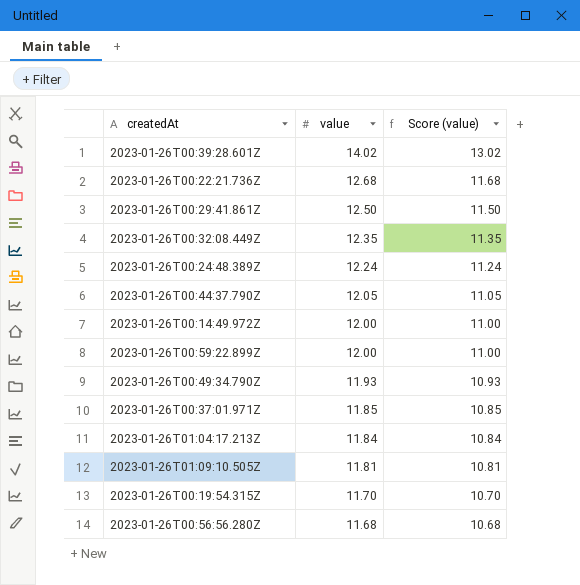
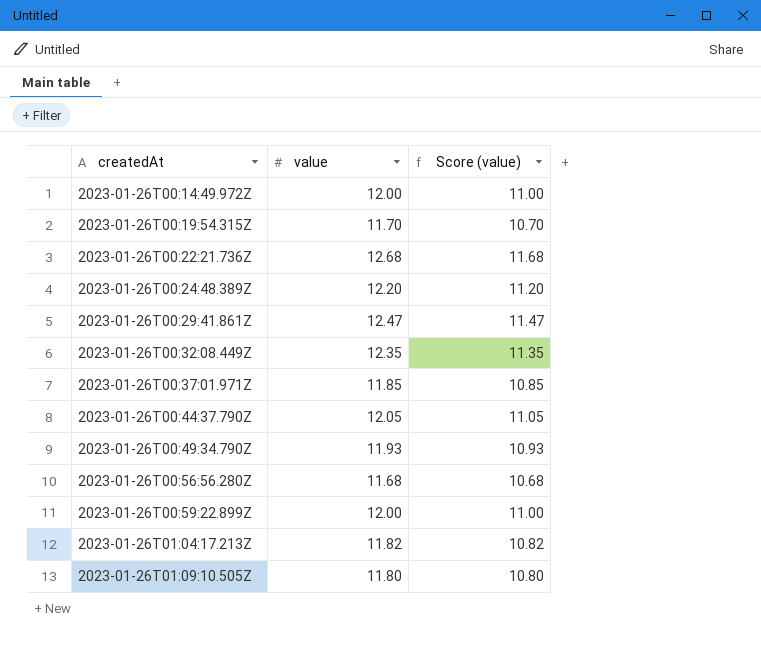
row order: value descending -> createdAt ascending
row 2023-01-26T00:39:28.601Z: 14.02 | 13.02 -> none
2023-01-26T00:24:48.389Z | value: 12.24 -> 12.20
2023-01-26T00:24:48.389Z | Score (value): 11.24 -> 11.20
2023-01-26T00:29:41.861Z | value: 12.50 -> 12.47
2023-01-26T00:29:41.861Z | Score (value): 11.50 -> 11.47
2023-01-26T01:04:17.213Z | value: 11.84 -> 11.82
2023-01-26T01:04:17.213Z | Score (value): 10.84 -> 10.82
2023-01-26T01:09:10.505Z | value: 11.81 -> 11.80
2023-01-26T01:09:10.505Z | Score (value): 10.81 -> 10.80

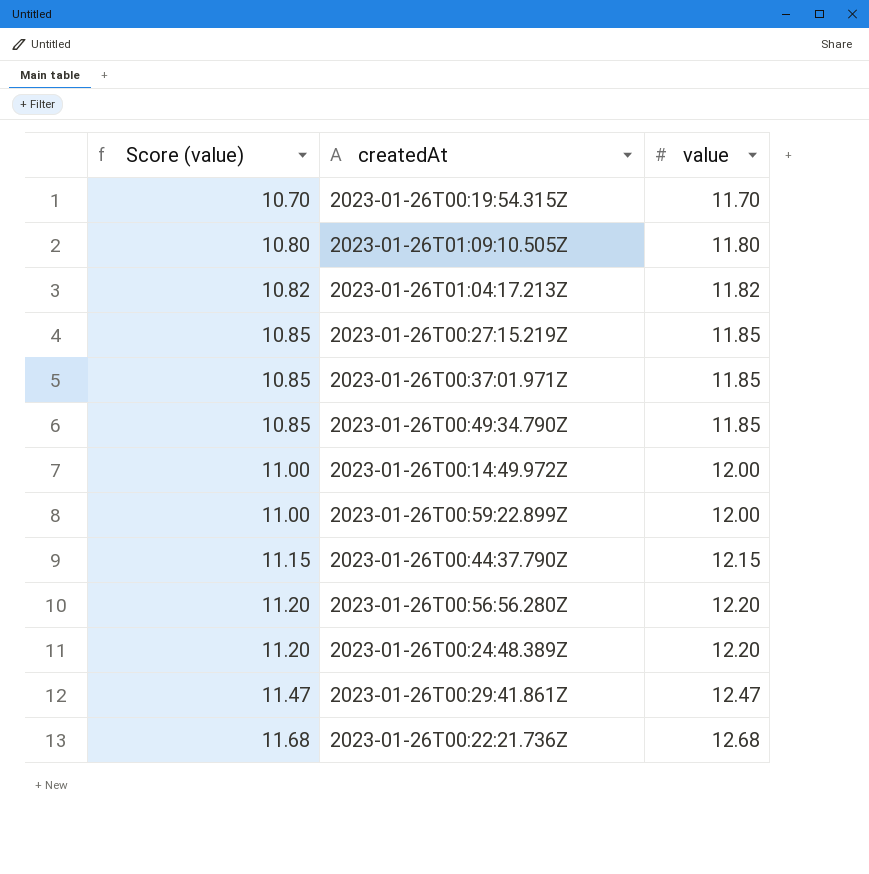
row order: createdAt ascending -> Score (value) ascending
column Score (value) | position: 3 -> 1
row 2023-01-26T00:32:08.449Z: 12.35 | 11.35 -> none
row 2023-01-26T00:27:15.219Z: none -> 10.85 | 11.85
2023-01-26T00:49:34.790Z | Score (value): 10.93 -> 10.85
2023-01-26T00:49:34.790Z | value: 11.93 -> 11.85
2023-01-26T00:44:37.790Z | Score (value): 11.05 -> 11.15
2023-01-26T00:44:37.790Z | value: 12.05 -> 12.15
2023-01-26T00:56:56.280Z | Score (value): 10.68 -> 11.20
2023-01-26T00:56:56.280Z | value: 11.68 -> 12.20

